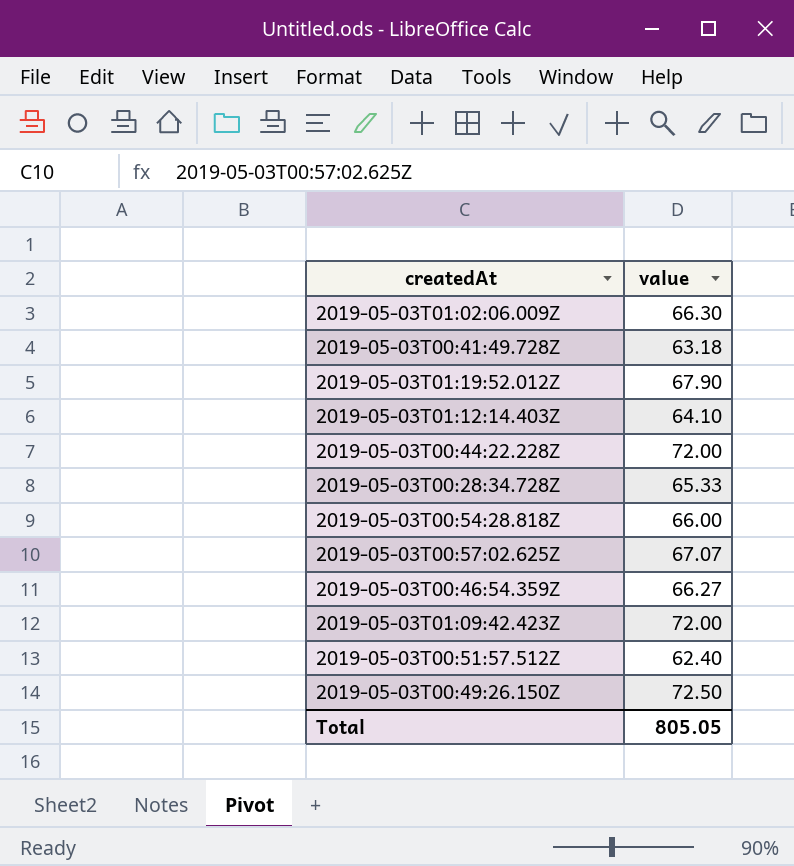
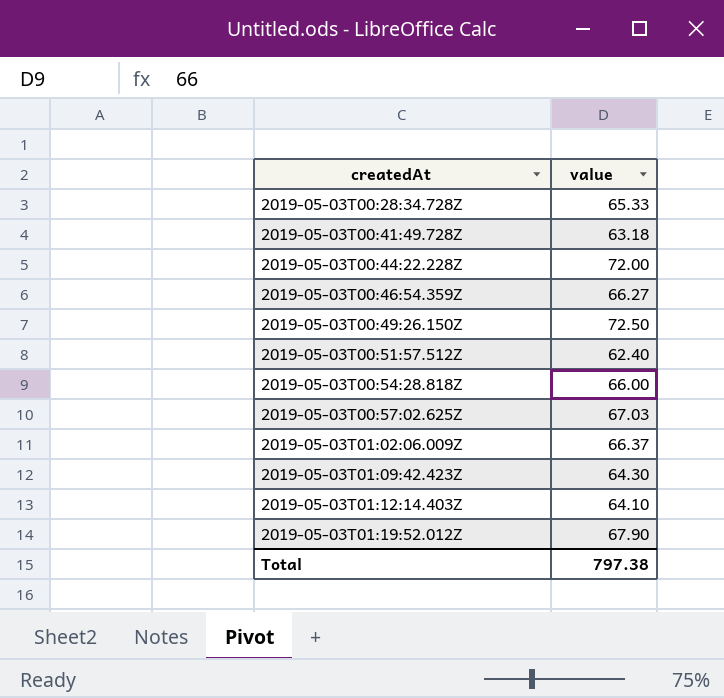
row order: none -> createdAt ascending
2019-05-03T00:57:02.625Z | value: 67.07 -> 67.03
2019-05-03T01:02:06.009Z | value: 66.30 -> 66.37
2019-05-03T01:09:42.423Z | value: 72.00 -> 64.30
Total | value: 805.05 -> 797.38

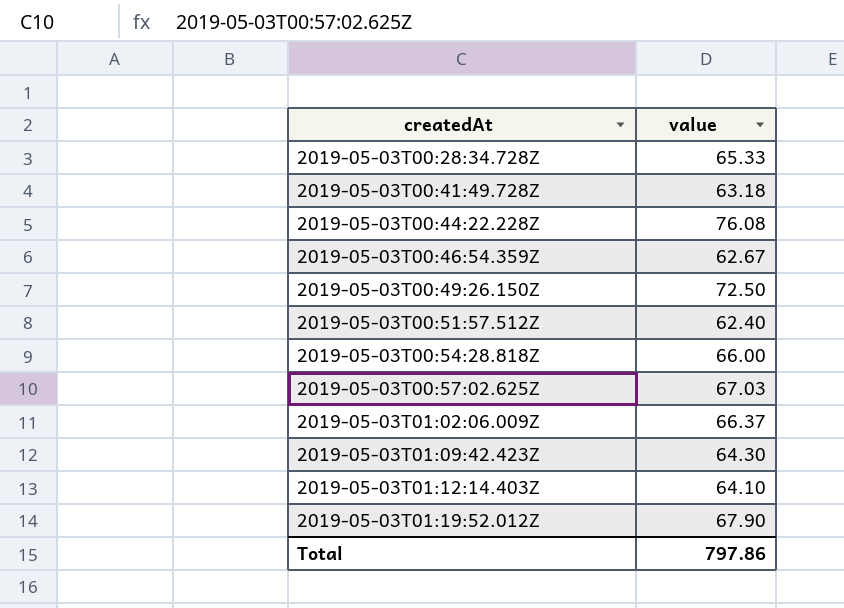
2019-05-03T00:44:22.228Z | value: 72.00 -> 76.08
2019-05-03T00:46:54.359Z | value: 66.27 -> 62.67
Total | value: 797.38 -> 797.86

